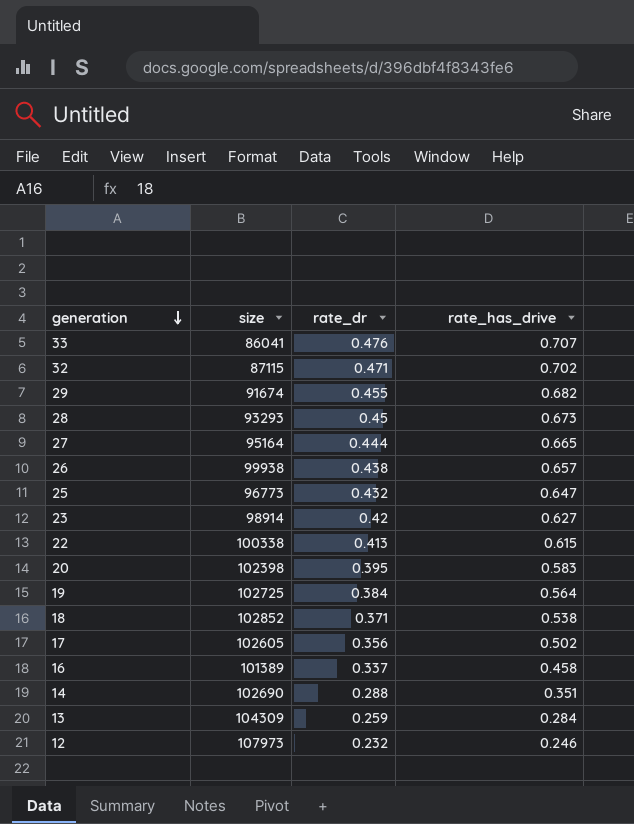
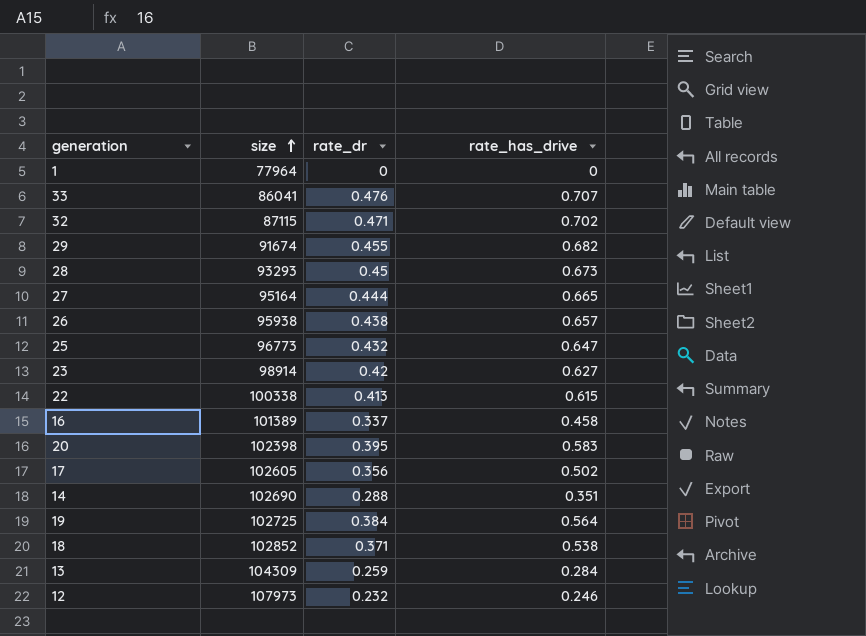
row order: generation descending -> size ascending
row 1: none -> 77964 | 0 | 0
26 | size: 99938 -> 95938

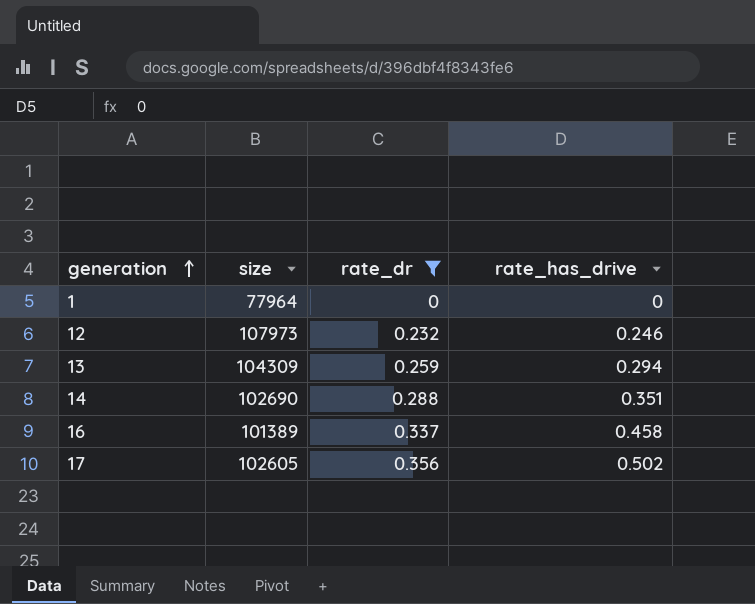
filter: none -> rate_dr <= 0.356
row order: size ascending -> generation ascending
13 | rate_has_drive: 0.284 -> 0.294

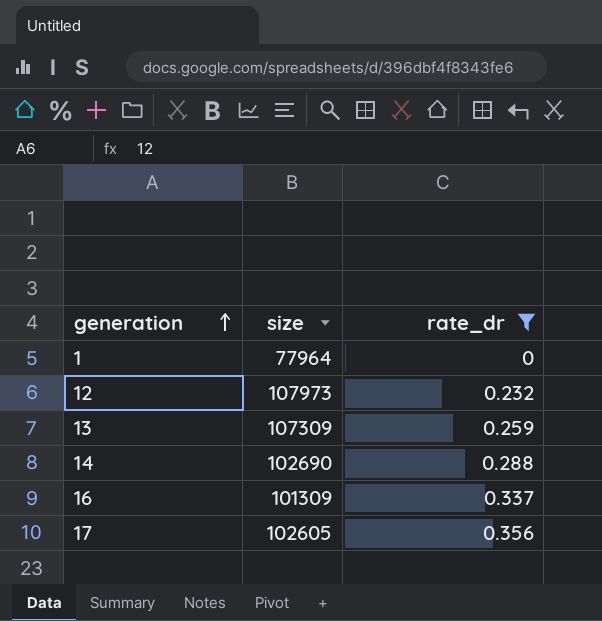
column rate_has_drive | position: 4 -> none
13 | size: 104309 -> 107309
16 | size: 101389 -> 101309

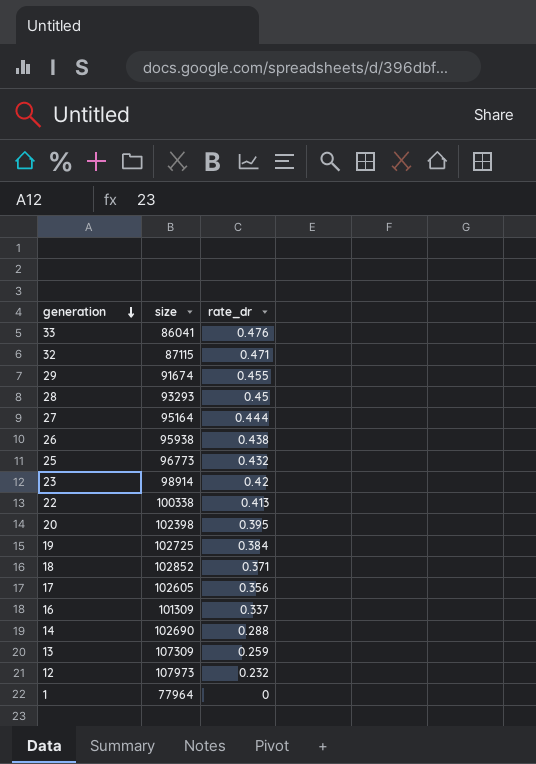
filter: rate_dr <= 0.356 -> none
row order: generation ascending -> generation descending

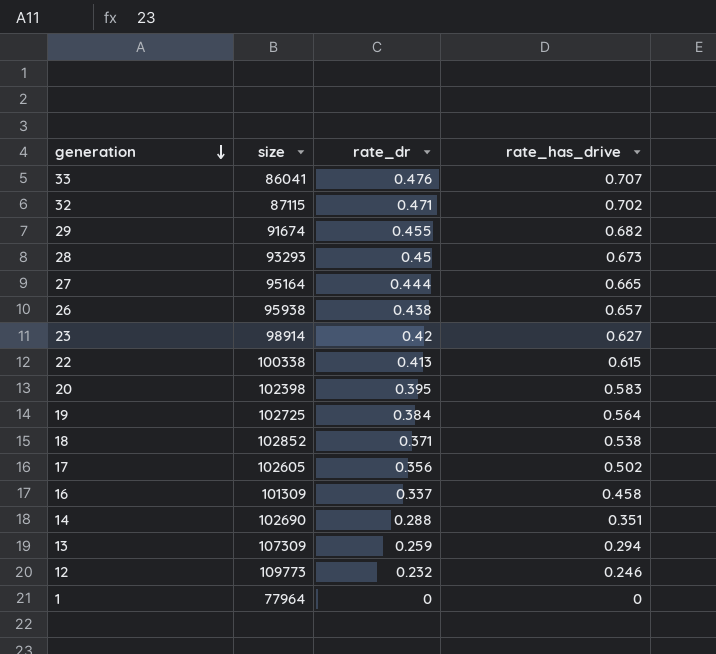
column rate_has_drive | position: none -> 4
row 25: 96773 | 0.432 -> none
12 | size: 107973 -> 109773

